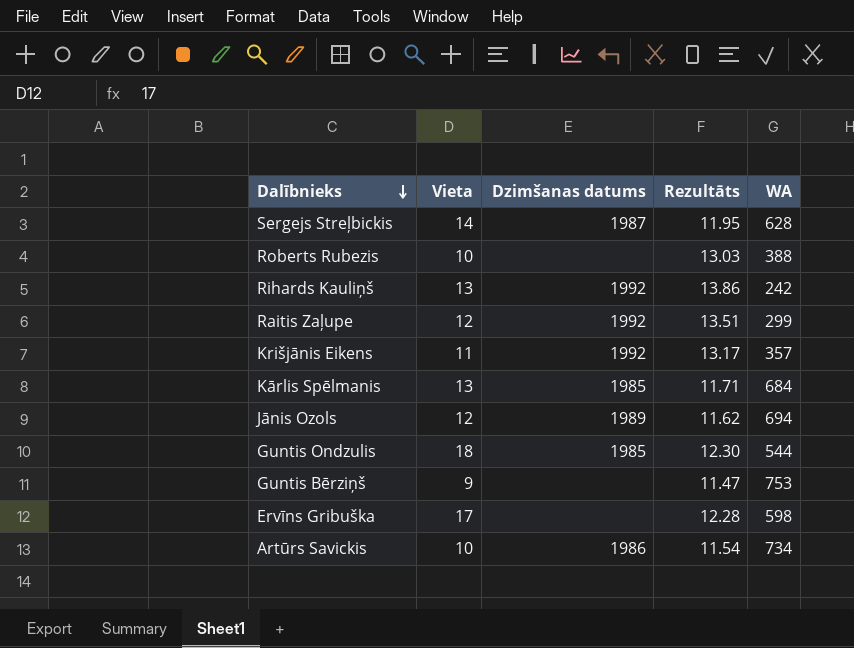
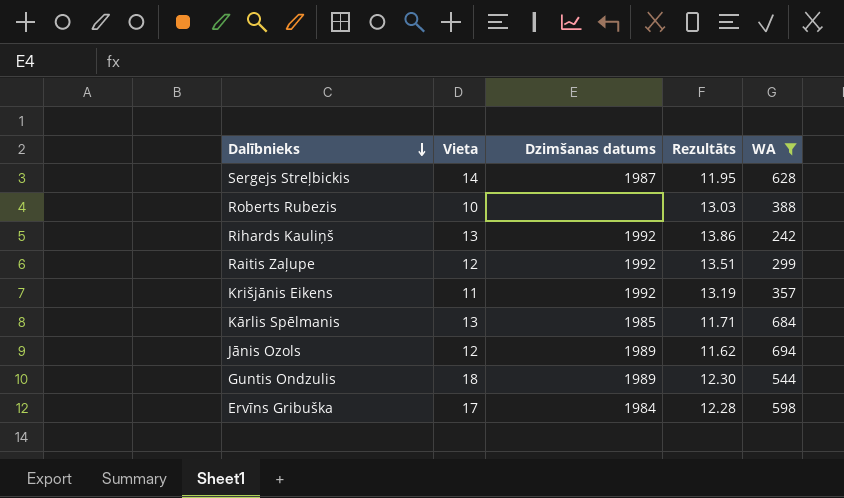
filter: none -> WA <= 694
Krišjānis Eikens | Rezultāts: 13.17 -> 13.19
Guntis Ondzulis | Dzimšanas datums: 1985 -> 1989
Ervīns Gribuška | Dzimšanas datums: none -> 1984

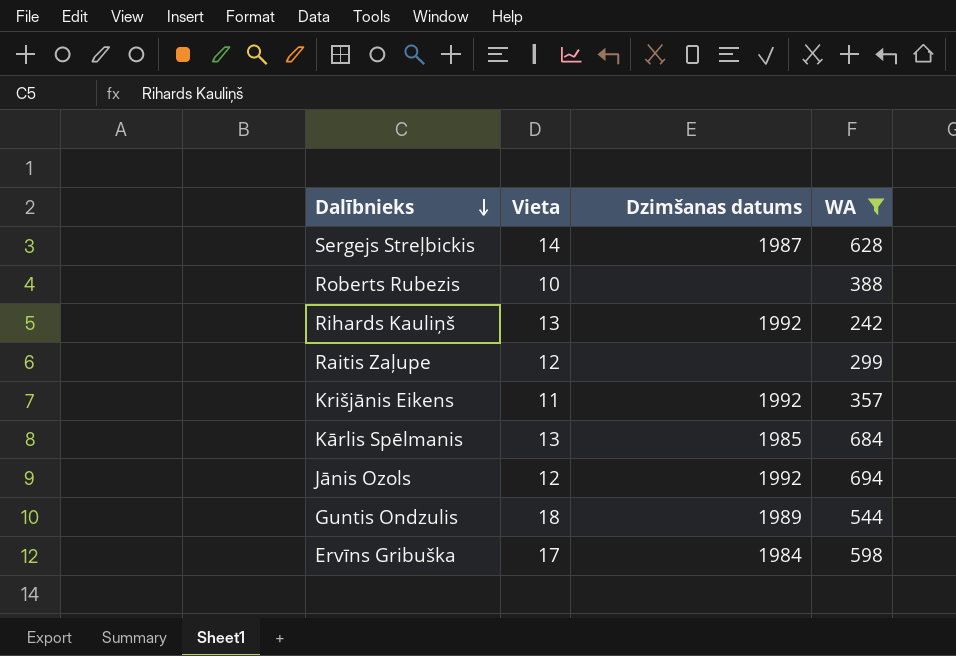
column Rezultāts | position: 4 -> none
Raitis Zaļupe | Dzimšanas datums: 1992 -> none
Jānis Ozols | Dzimšanas datums: 1989 -> 1992

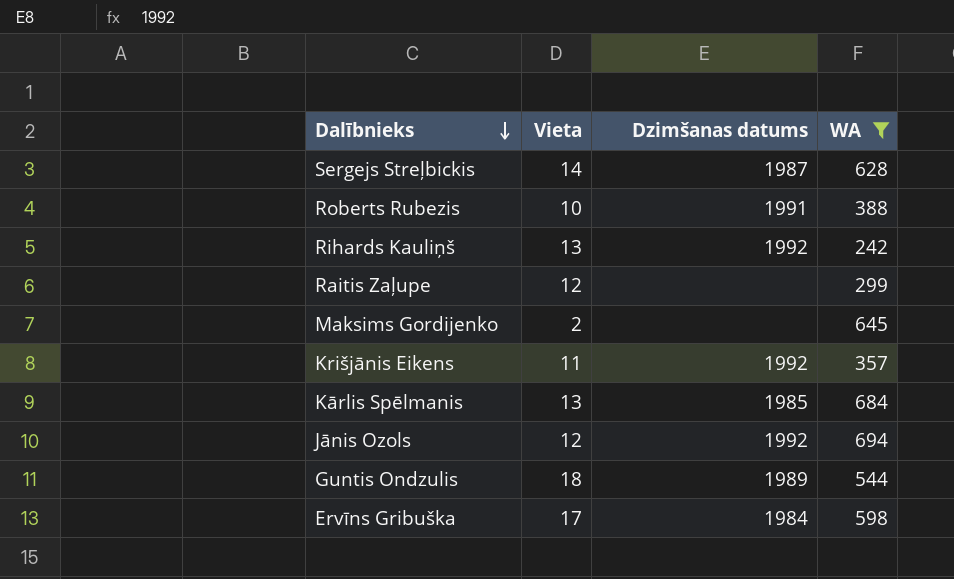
Roberts Rubezis | Dzimšanas datums: none -> 1991
row Maksims Gordijenko: none -> 2 | none | 645

